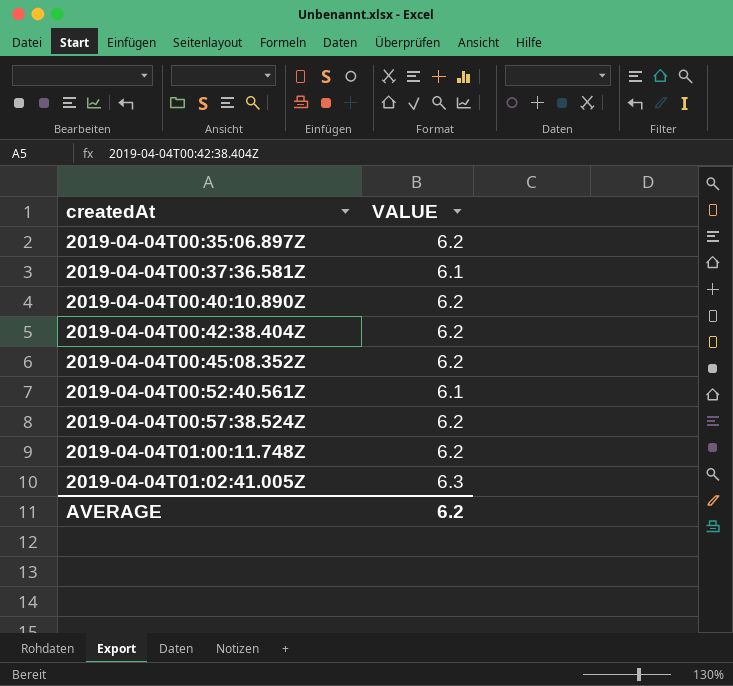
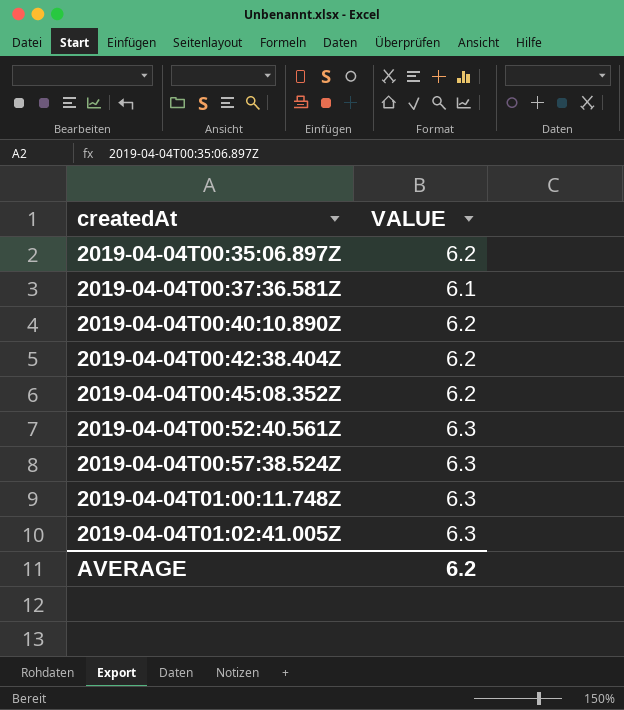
2019-04-04T00:52:40.561Z | VALUE: 6.1 -> 6.3
2019-04-04T00:57:38.524Z | VALUE: 6.2 -> 6.3
2019-04-04T01:00:11.748Z | VALUE: 6.2 -> 6.3

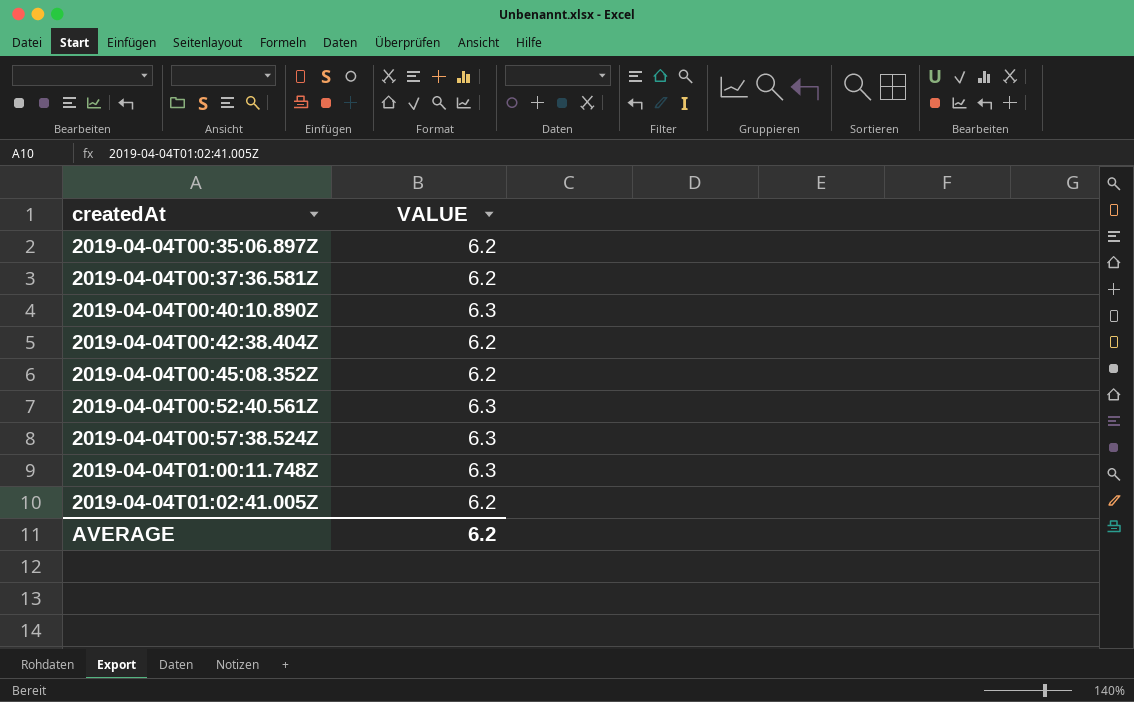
2019-04-04T00:37:36.581Z | VALUE: 6.1 -> 6.2
2019-04-04T00:40:10.890Z | VALUE: 6.2 -> 6.3
2019-04-04T01:02:41.005Z | VALUE: 6.3 -> 6.2

